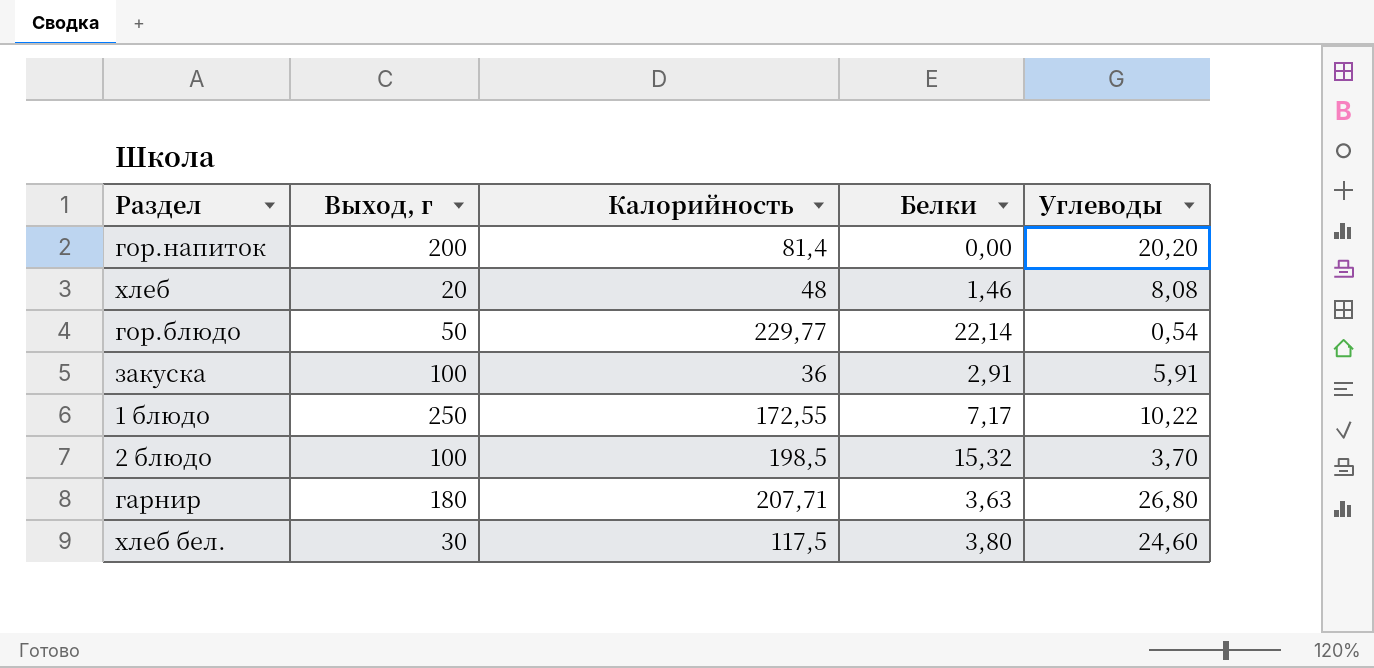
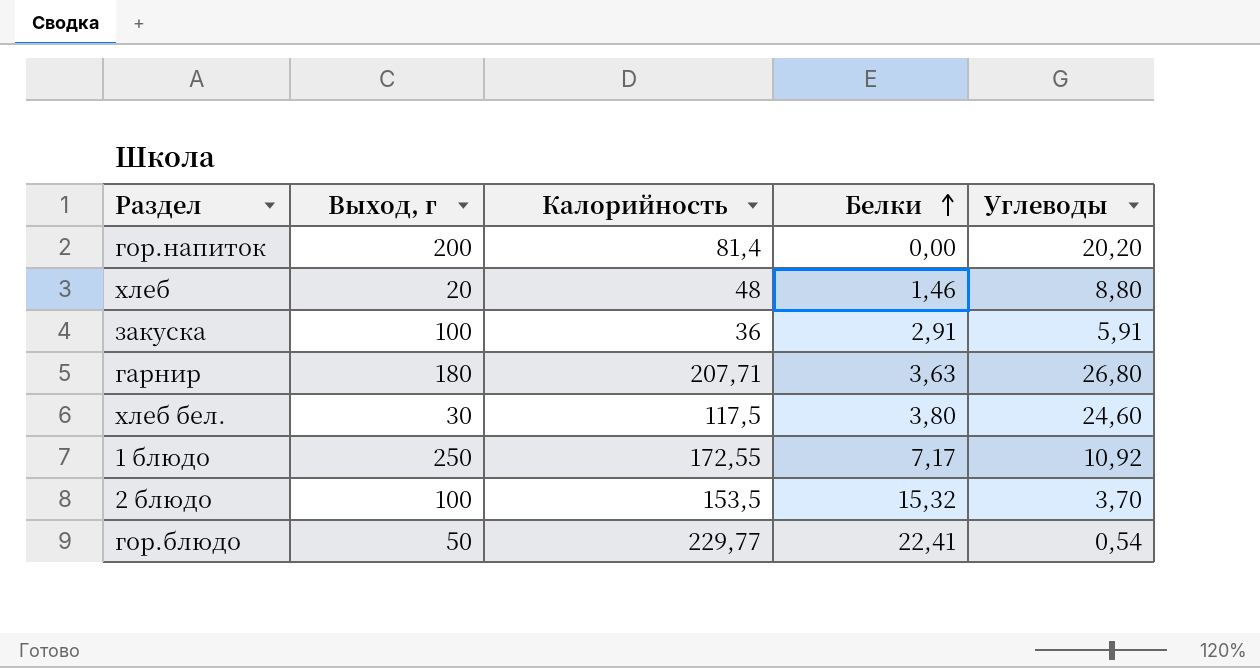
row order: none -> Белки ascending
хлеб | Углеводы: 8,08 -> 8,80
1 блюдо | Углеводы: 10,22 -> 10,92
2 блюдо | Калорийность: 198,5 -> 153,5
гор.блюдо | Белки: 22,14 -> 22,41

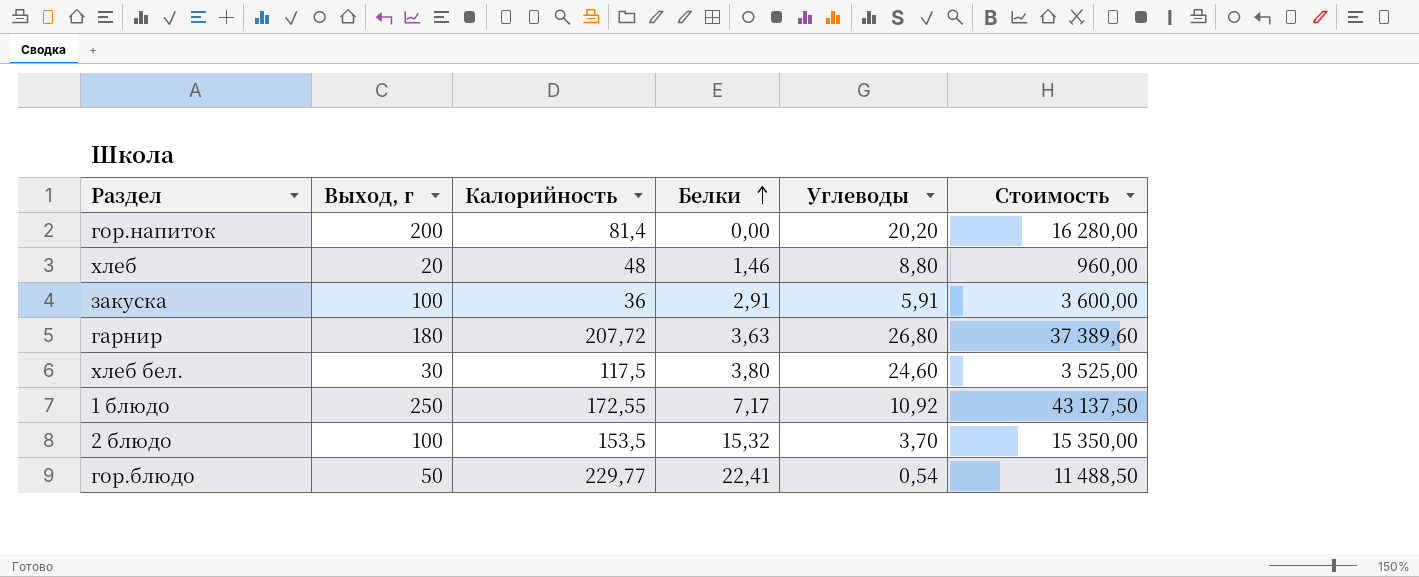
column Стоимость | formula: none -> [Выход, г] * [Калорийность]
гарнир | Калорийность: 207,71 -> 207,72

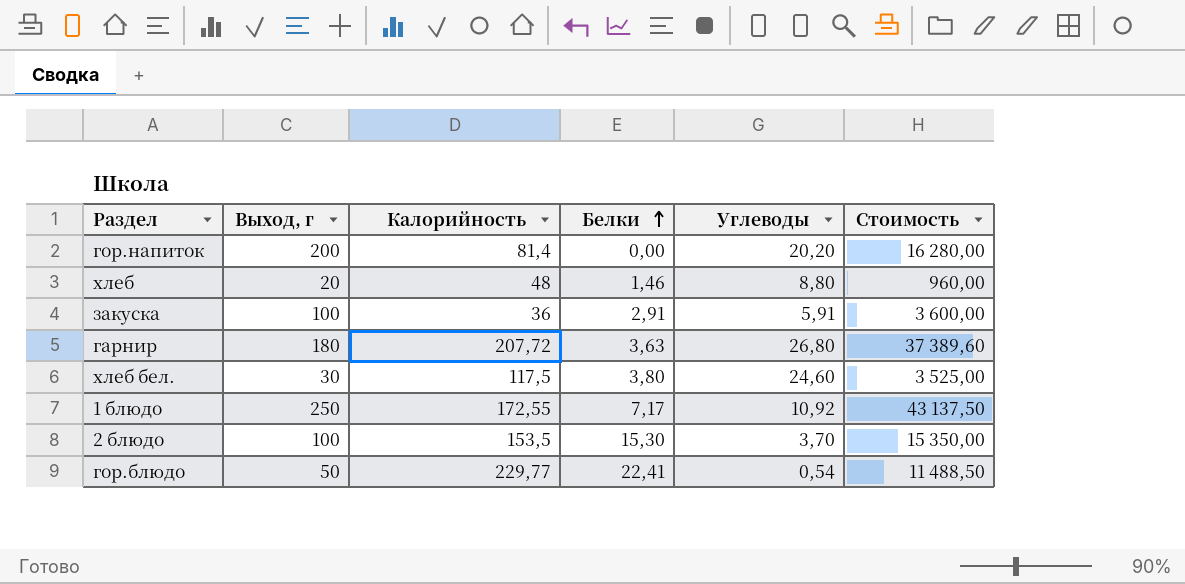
2 блюдо | Белки: 15,32 -> 15,30

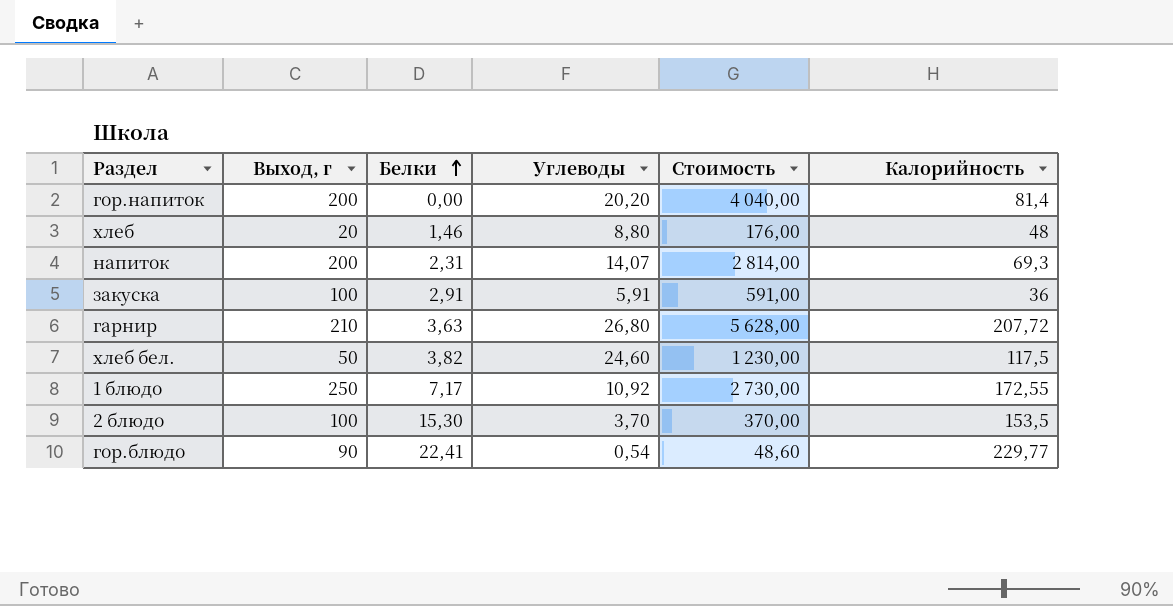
column Стоимость | formula: [Выход, г] * [Калорийность] -> [Выход, г] * [Углеводы]
column Калорийность | position: 3 -> 6
row напиток: none -> 200 | 2,31 | 14,07 | 2 814,00 | 69,3
гарнир | Выход, г: 180 -> 210
хлеб бел. | Выход, г: 30 -> 50
хлеб бел. | Белки: 3,80 -> 3,82
гор.блюдо | Выход, г: 50 -> 90

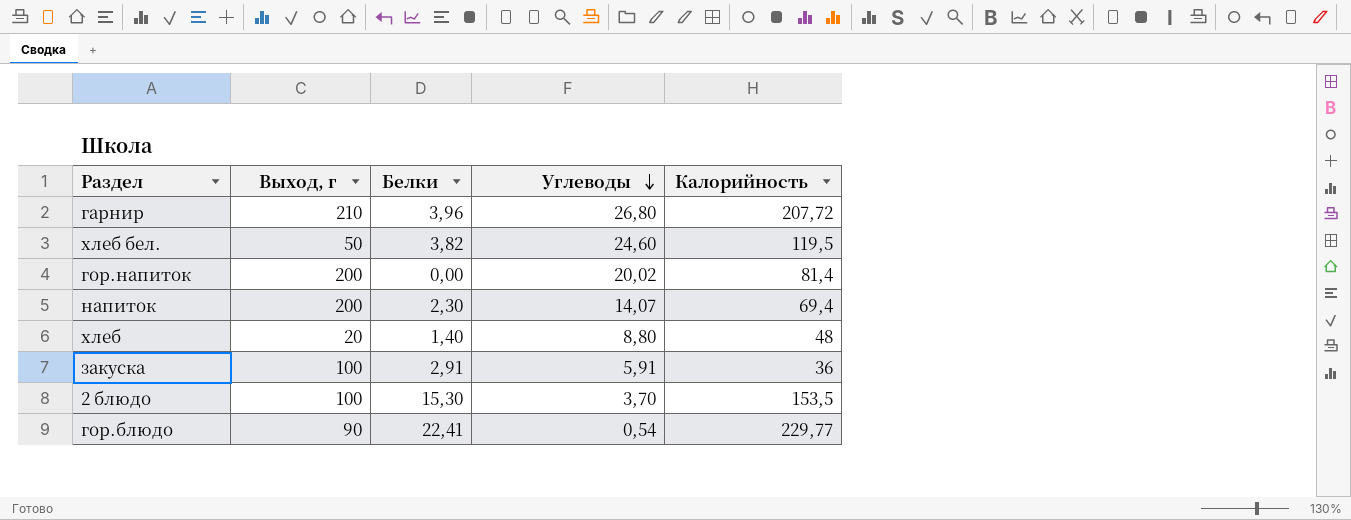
row order: Белки ascending -> Углеводы descending
column Стоимость | formula: [Выход, г] * [Углеводы] -> none
row 1 блюдо: 250 | 7,17 | 10,92 | 2 730,00 | 172,55 -> none
гарнир | Белки: 3,63 -> 3,96
хлеб бел. | Калорийность: 117,5 -> 119,5
гор.напиток | Углеводы: 20,20 -> 20,02
напиток | Белки: 2,31 -> 2,30
напиток | Калорийность: 69,3 -> 69,4
хлеб | Белки: 1,46 -> 1,40

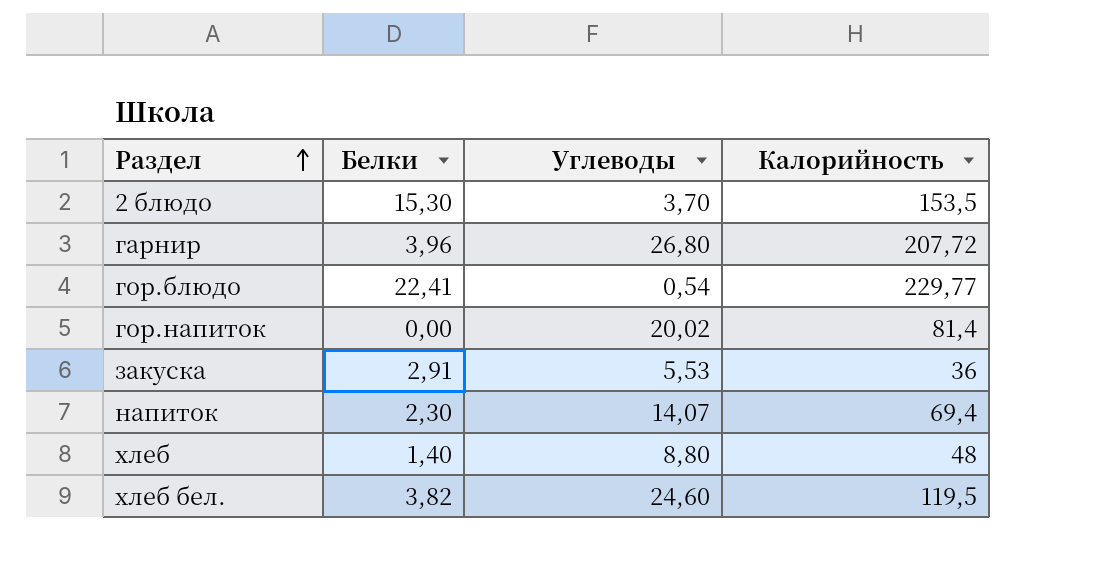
row order: Углеводы descending -> Раздел ascending
column Выход, г | position: 2 -> none
закуска | Углеводы: 5,91 -> 5,53

